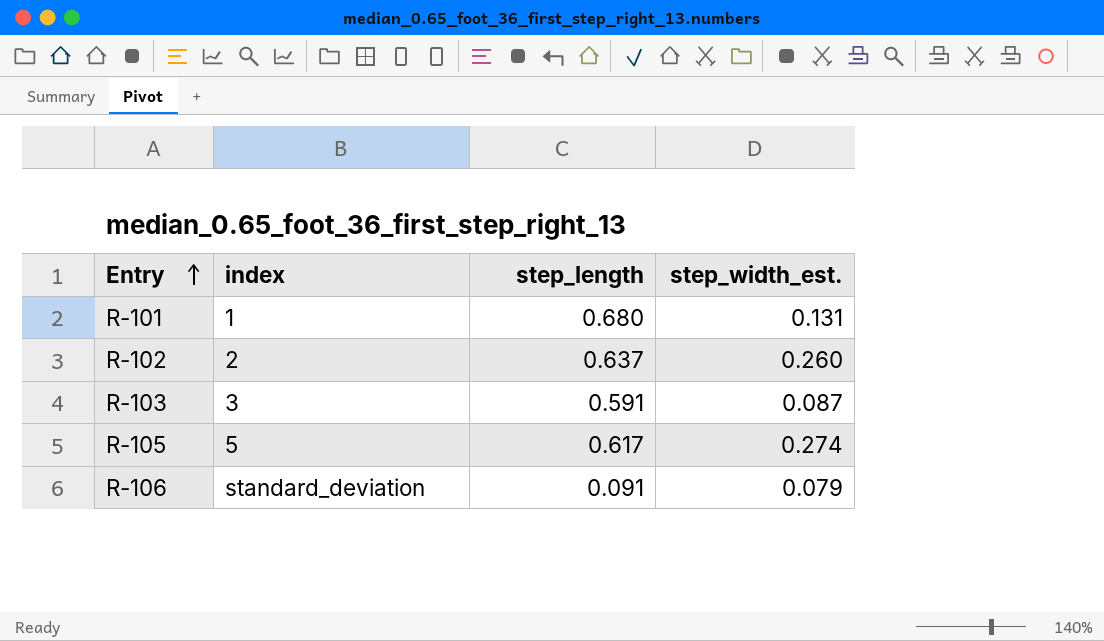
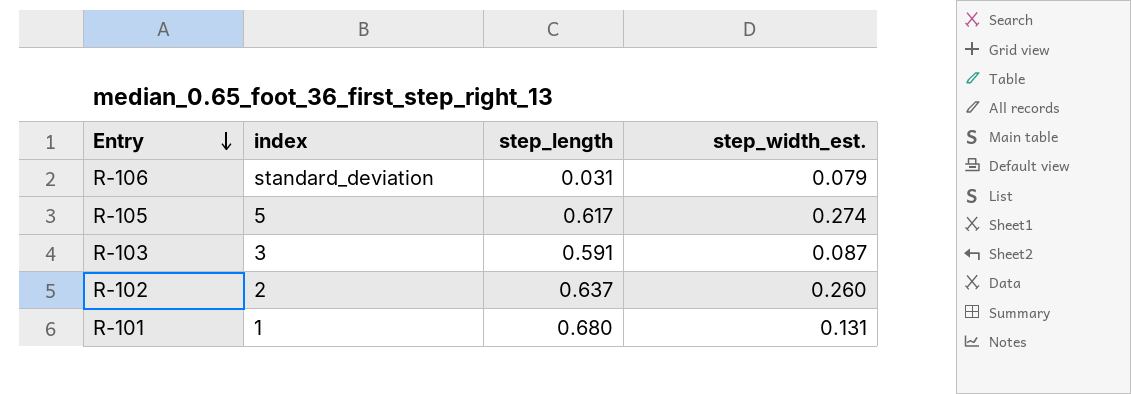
row order: Entry ascending -> Entry descending
R-106 | step_length: 0.091 -> 0.031

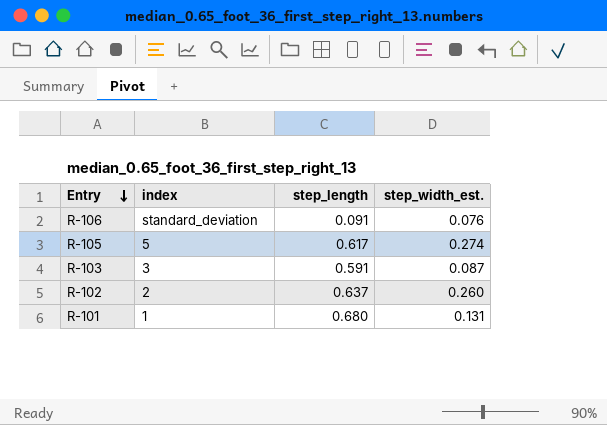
R-106 | step_length: 0.031 -> 0.091
R-106 | step_width_est.: 0.079 -> 0.076

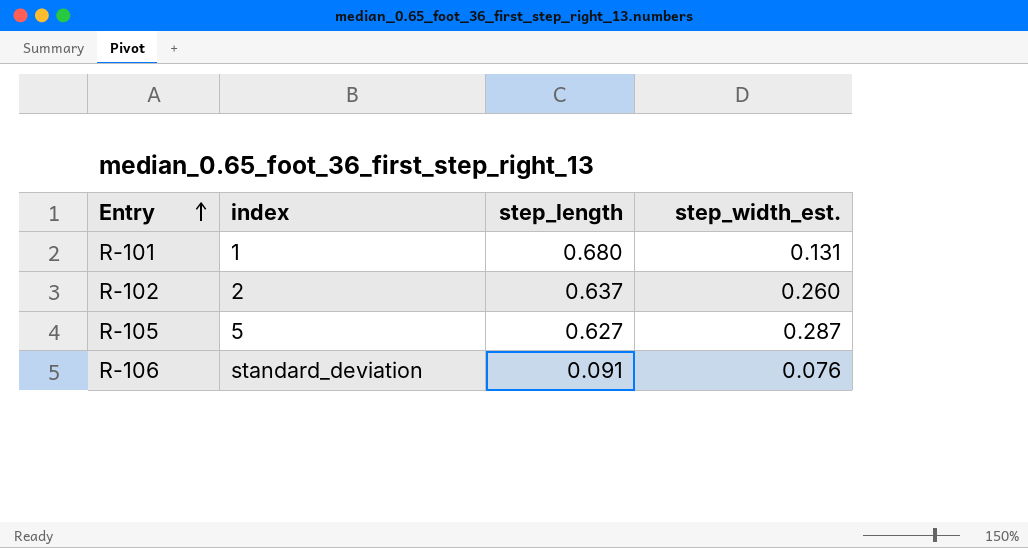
row order: Entry descending -> Entry ascending
row R-103: 3 | 0.591 | 0.087 -> none
R-105 | step_length: 0.617 -> 0.627
R-105 | step_width_est.: 0.274 -> 0.287

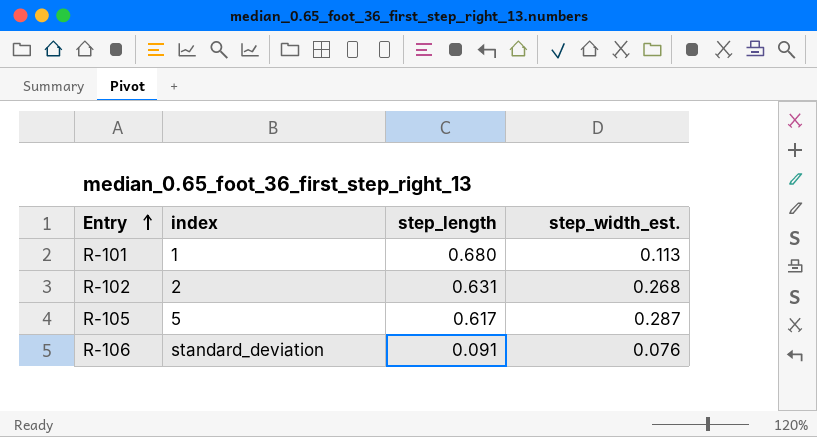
R-101 | step_width_est.: 0.131 -> 0.113
R-102 | step_length: 0.637 -> 0.631
R-102 | step_width_est.: 0.260 -> 0.268
R-105 | step_length: 0.627 -> 0.617

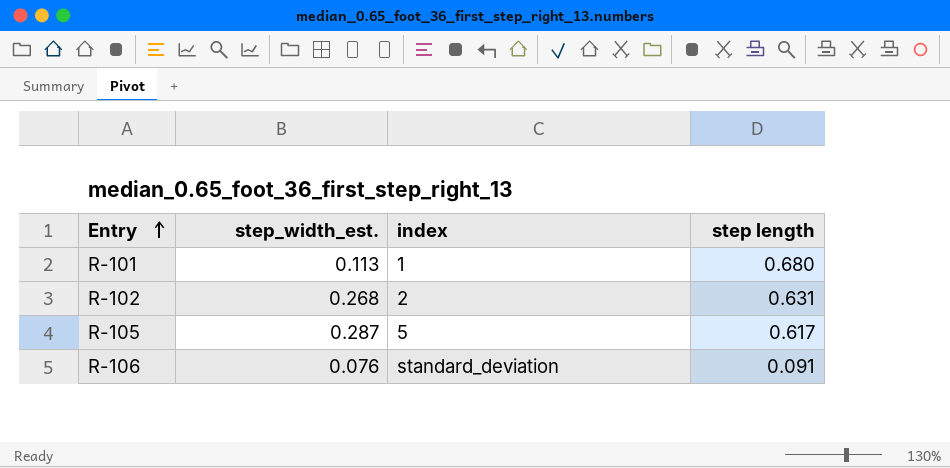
column step_width_est. | position: 4 -> 2
column name: step_length -> step length

